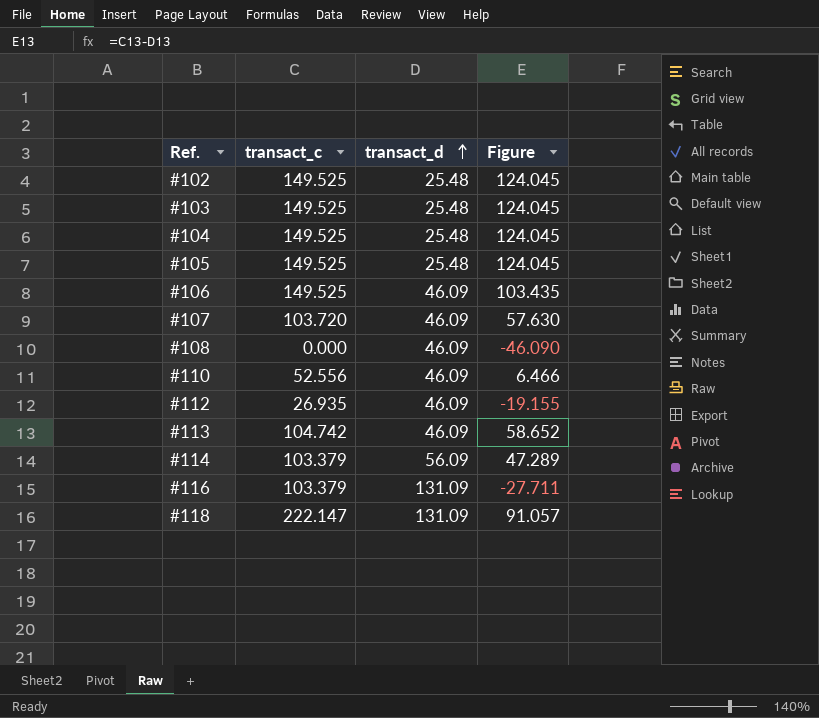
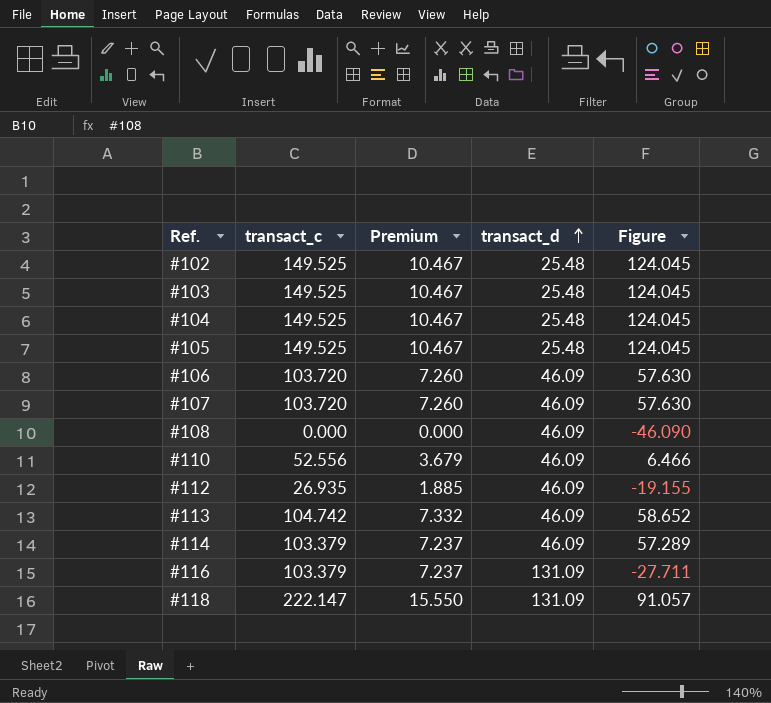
column Premium | formula: none -> [transact_c] * 0.07
#106 | transact_c: 149.525 -> 103.720
#106 | Figure: 103.435 -> 57.630
#114 | transact_d: 56.09 -> 46.09
#114 | Figure: 47.289 -> 57.289

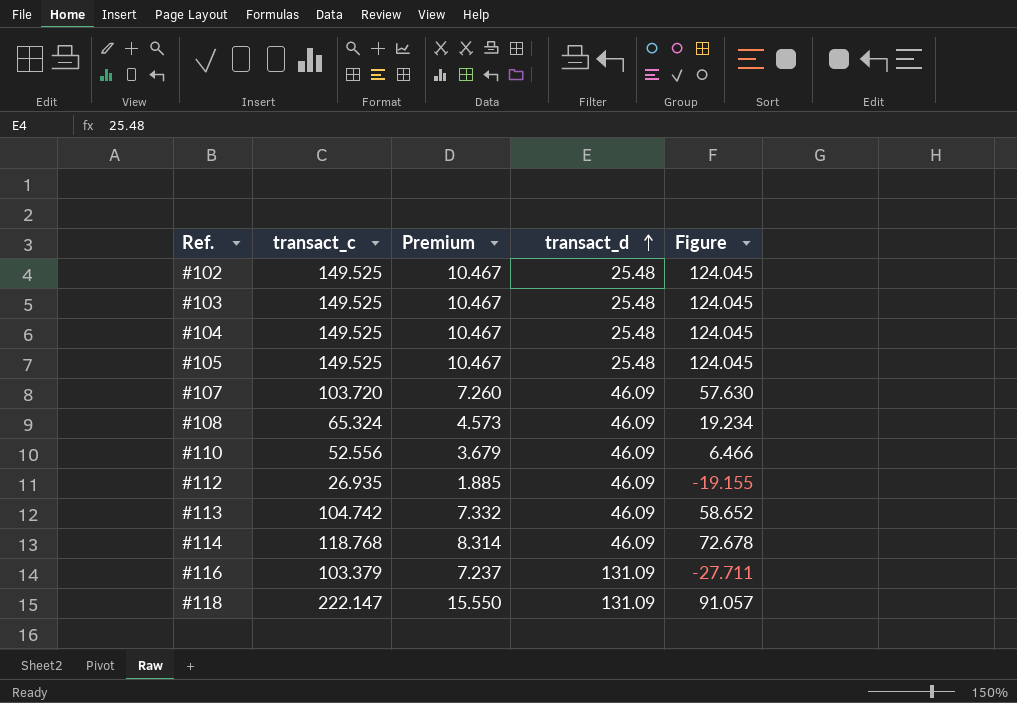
row #106: 103.720 | 7.260 | 46.09 | 57.630 -> none
#108 | transact_c: 0.000 -> 65.324
#108 | Premium: 0.000 -> 4.573
#108 | Figure: -46.090 -> 19.234
#114 | transact_c: 103.379 -> 118.768
#114 | Premium: 7.237 -> 8.314
#114 | Figure: 57.289 -> 72.678

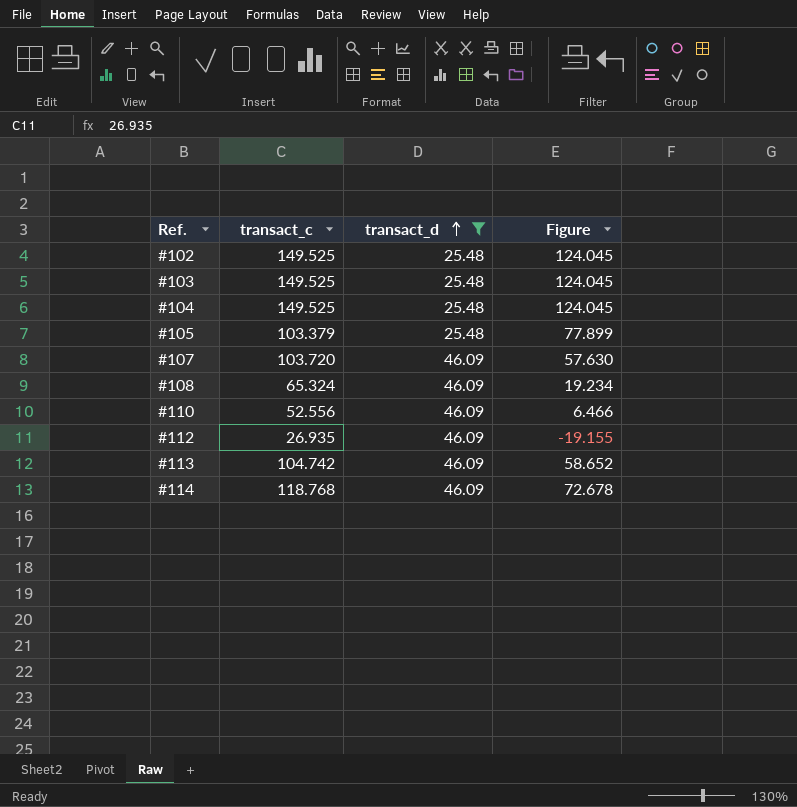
filter: none -> transact_d != 131.09
column Premium | formula: [transact_c] * 0.07 -> none
#105 | transact_c: 149.525 -> 103.379
#105 | Figure: 124.045 -> 77.899

